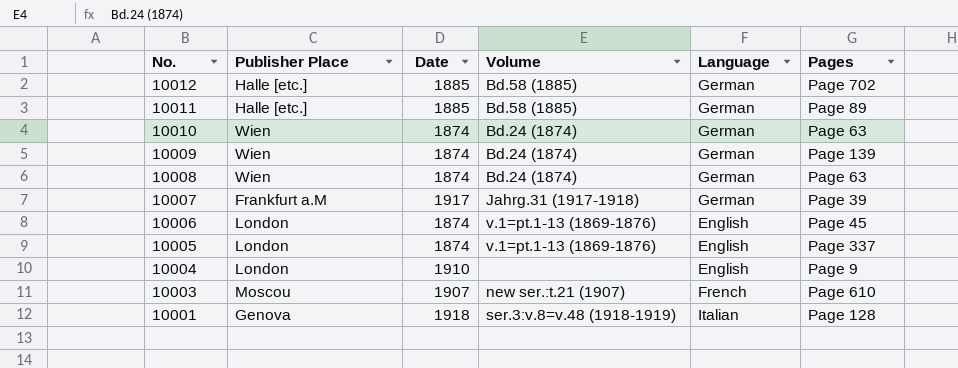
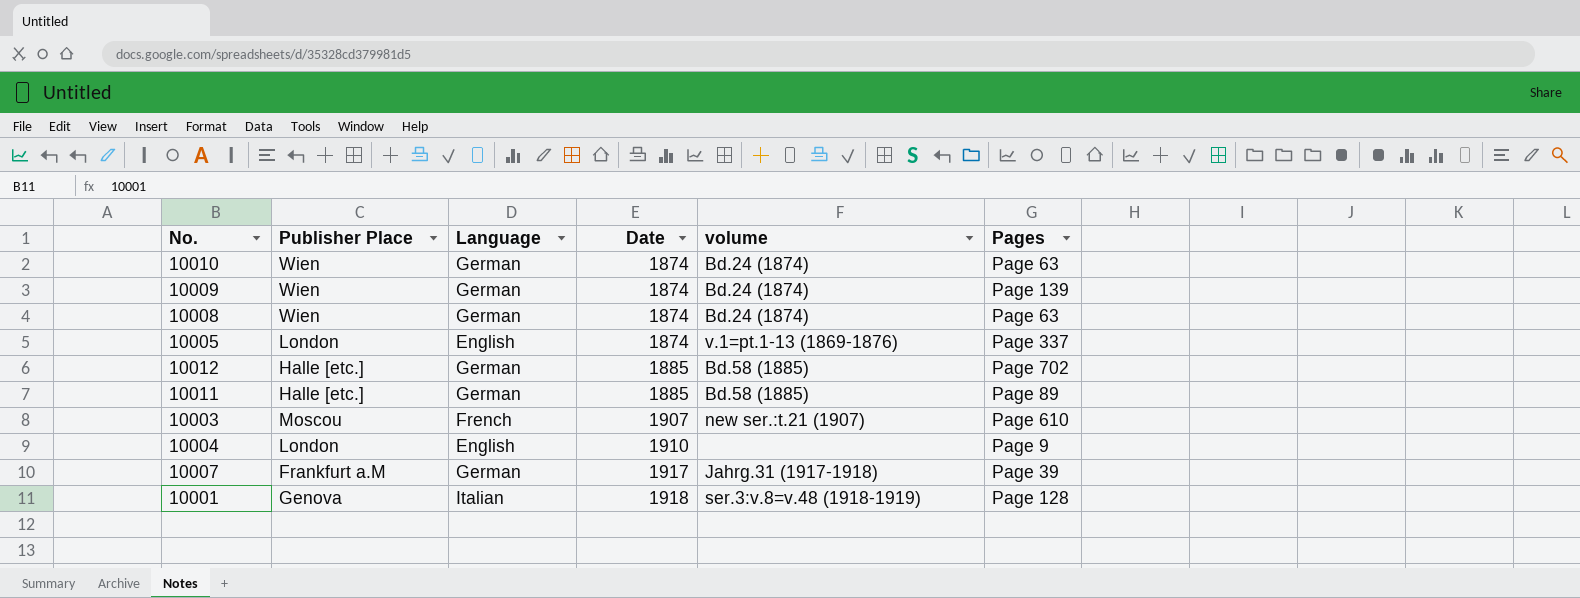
row order: No. descending -> Date ascending
column Language | position: 5 -> 3
column name: Volume -> volume
row 10006: London | 1874 | v.1=pt.1-13 (1869-1876) | English | Page 45 -> none

